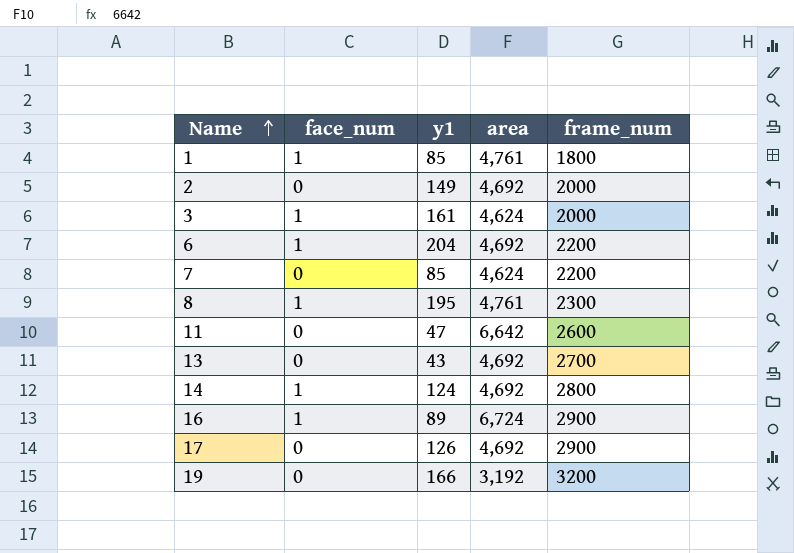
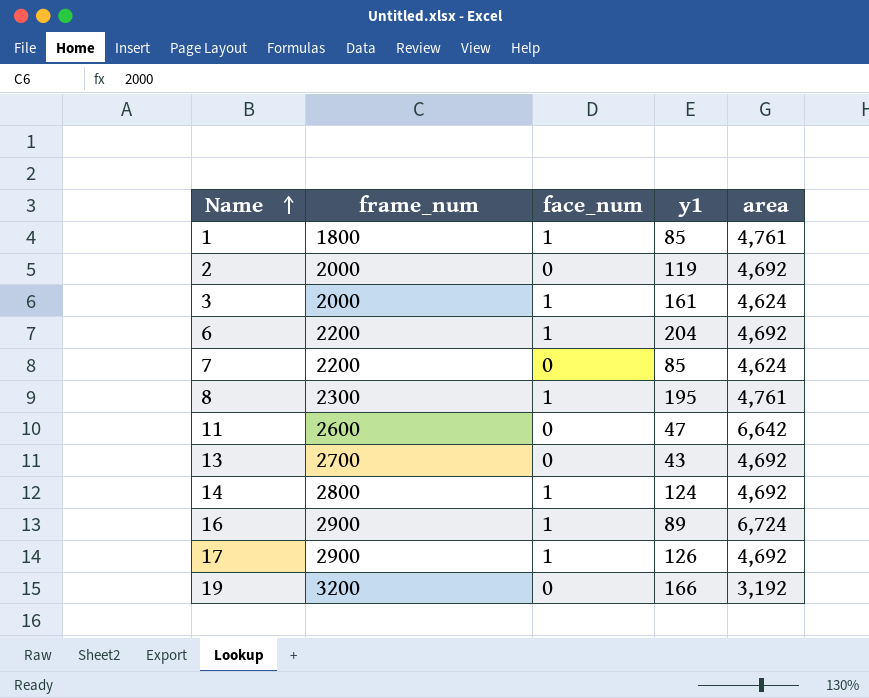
column frame_num | position: 5 -> 2
2 | y1: 149 -> 119
17 | face_num: 0 -> 1

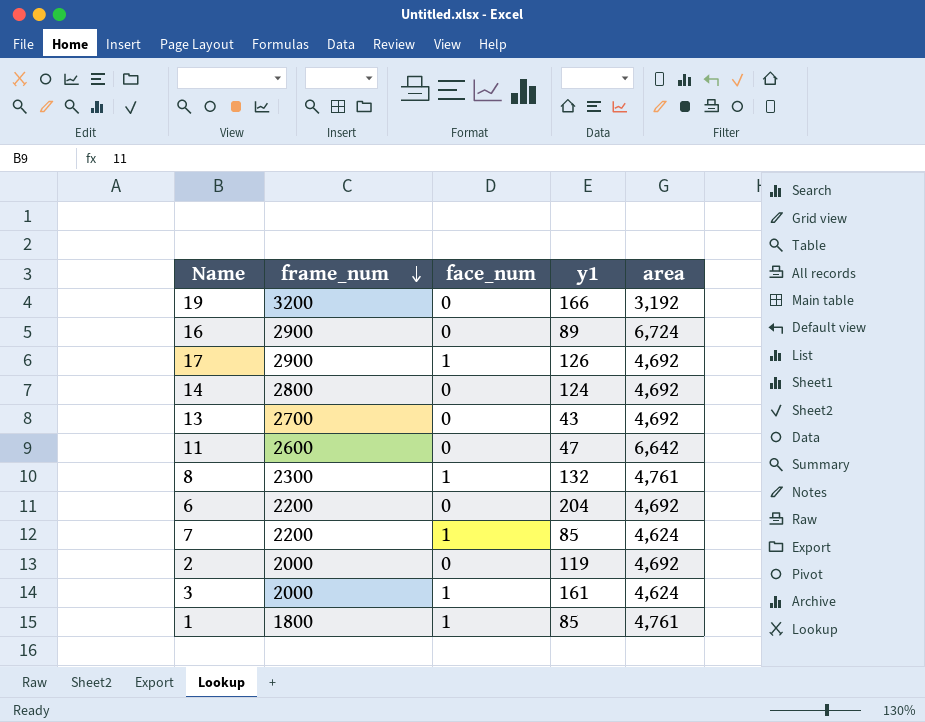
row order: Name ascending -> frame_num descending
16 | face_num: 1 -> 0
14 | face_num: 1 -> 0
8 | y1: 195 -> 132
6 | face_num: 1 -> 0
7 | face_num: 0 -> 1

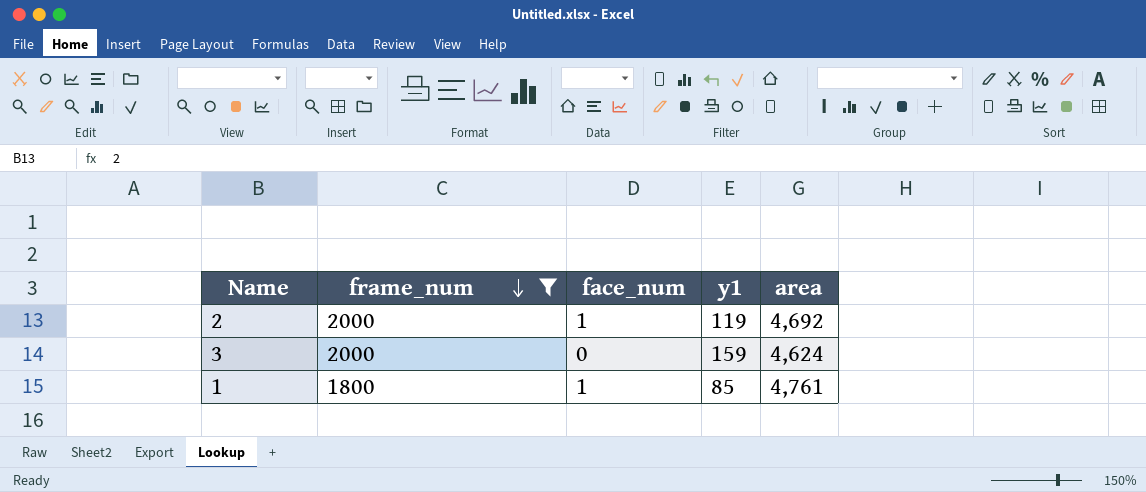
filter: none -> frame_num <= 2000
2 | face_num: 0 -> 1
3 | face_num: 1 -> 0
3 | y1: 161 -> 159

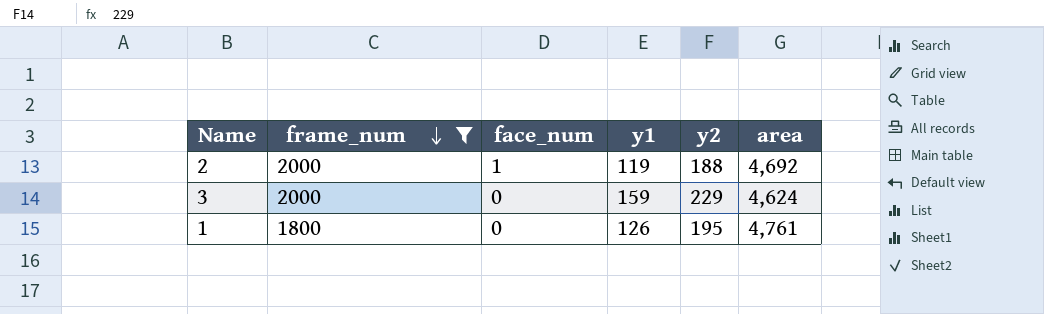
column y2 | position: none -> 5
1 | face_num: 1 -> 0
1 | y1: 85 -> 126

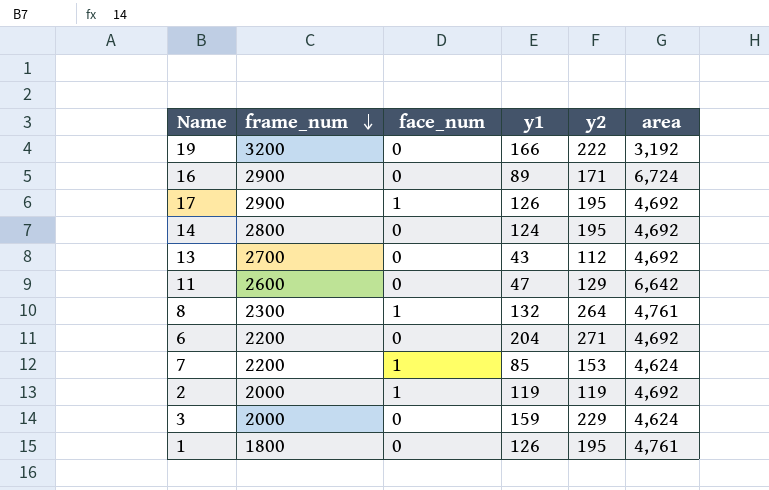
filter: frame_num <= 2000 -> none
2 | y2: 188 -> 119

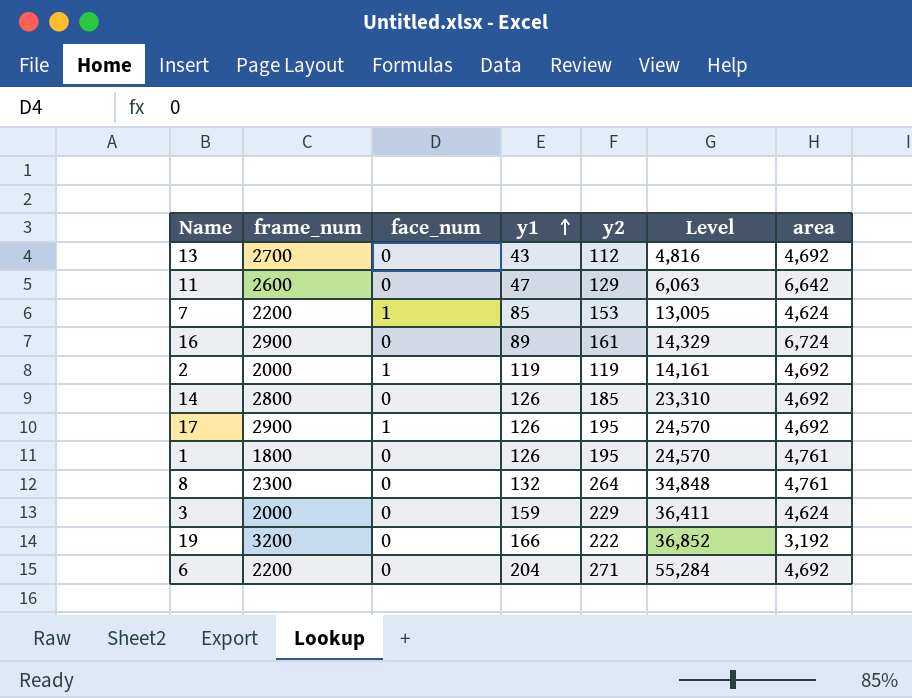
row order: frame_num descending -> y1 ascending
column Level | formula: none -> [y1] * [y2]
16 | y2: 171 -> 161
14 | y1: 124 -> 126
14 | y2: 195 -> 185
8 | face_num: 1 -> 0

